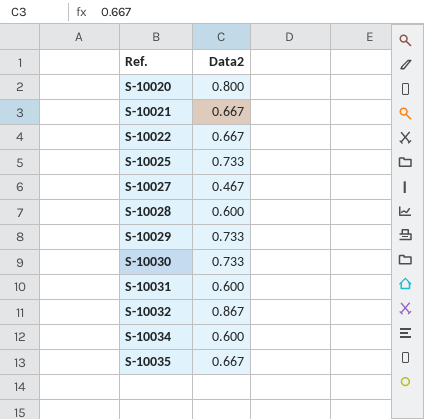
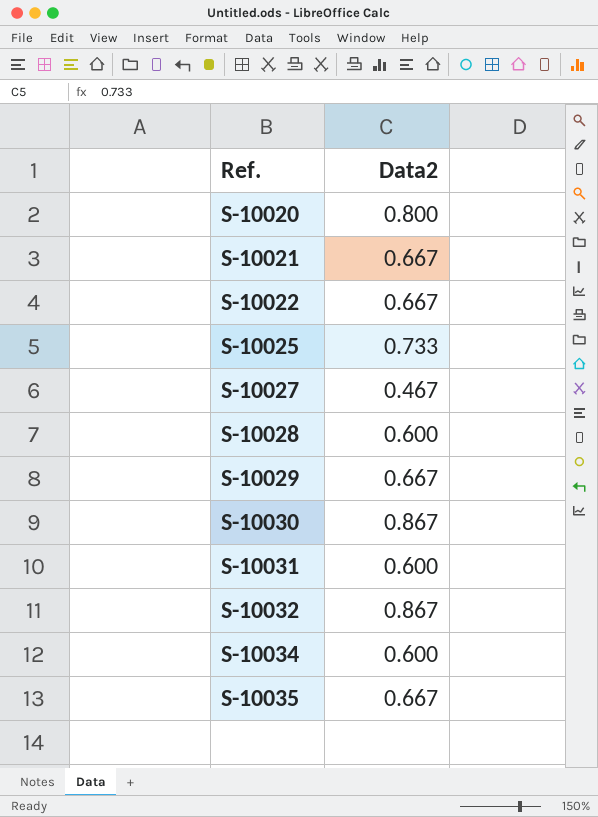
S-10029 | Data2: 0.733 -> 0.667
S-10030 | Data2: 0.733 -> 0.867

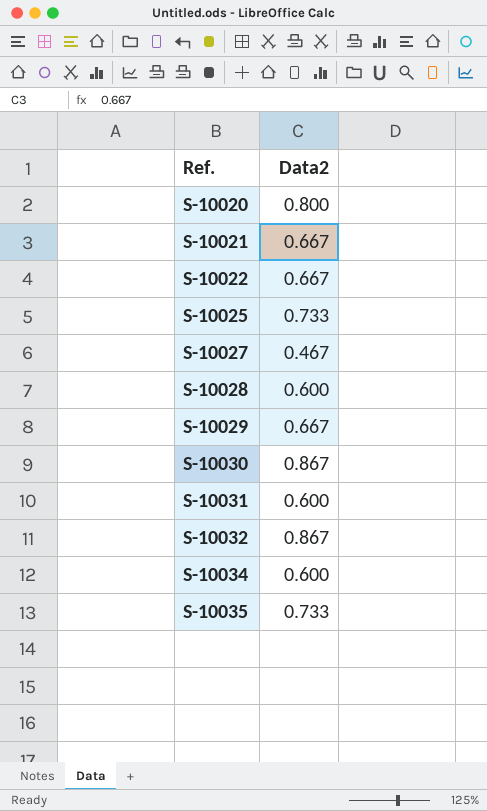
S-10035 | Data2: 0.667 -> 0.733

